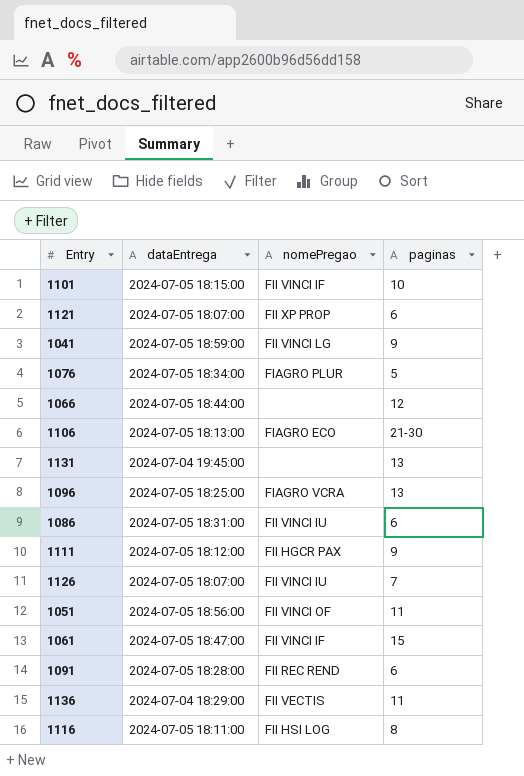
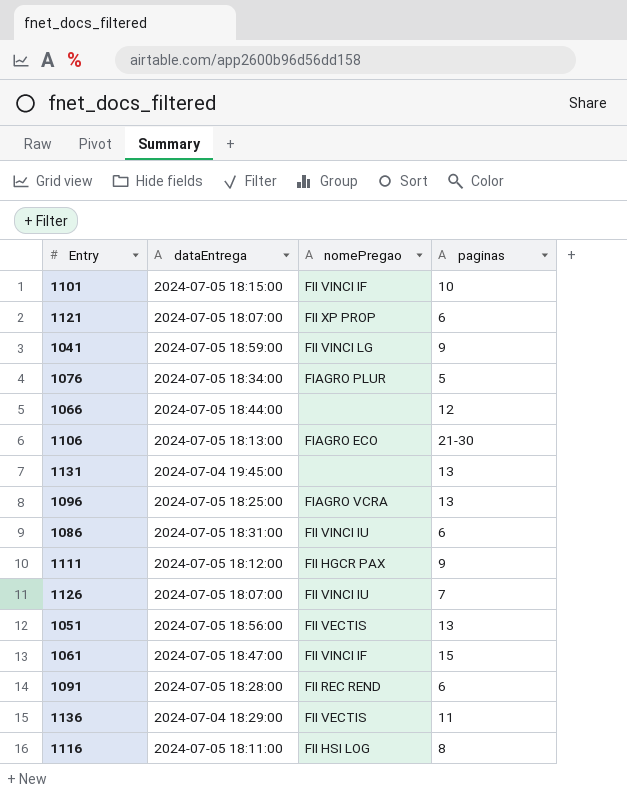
1051 | nomePregao: FII VINCI OF -> FII VECTIS
1051 | paginas: 11 -> 13

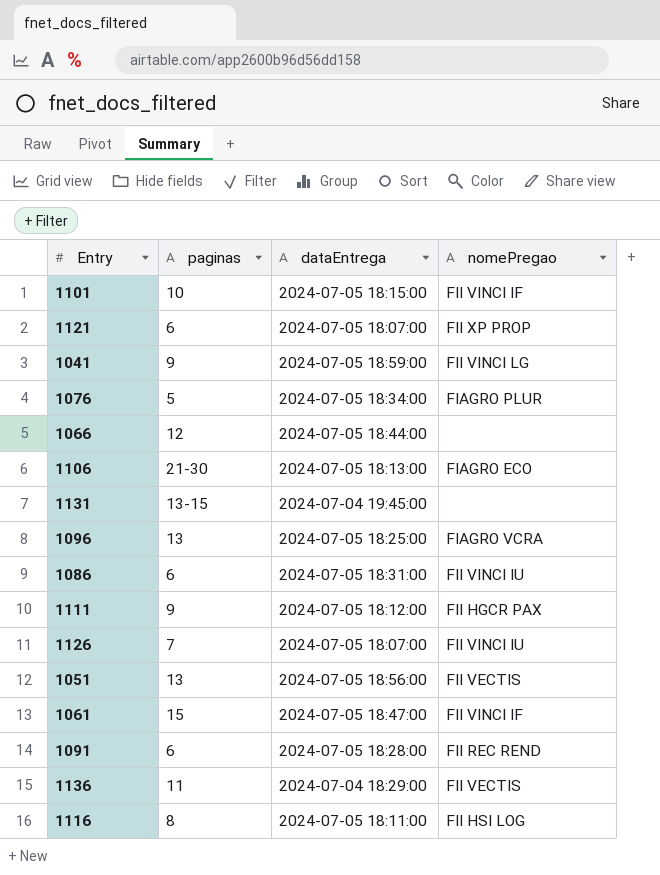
column paginas | position: 4 -> 2
1131 | paginas: 13 -> 13-15

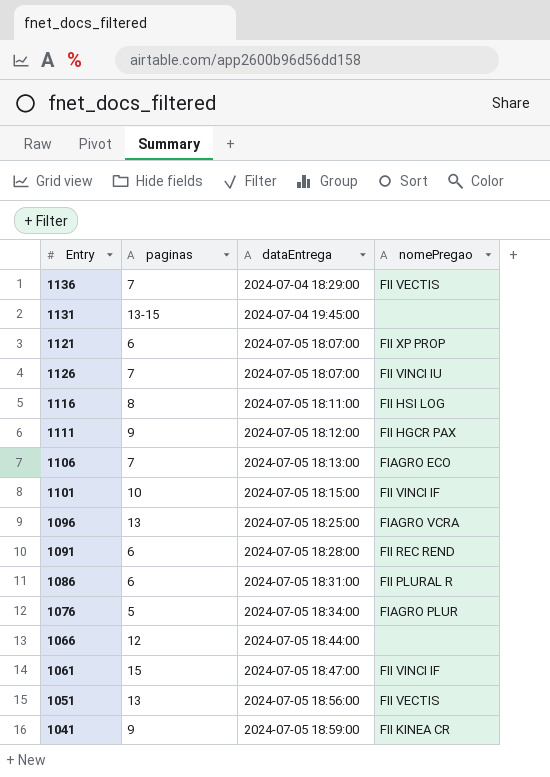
row order: none -> dataEntrega ascending
1136 | paginas: 11 -> 7
1106 | paginas: 21-30 -> 7
1086 | nomePregao: FII VINCI IU -> FII PLURAL R
1041 | nomePregao: FII VINCI LG -> FII KINEA CR

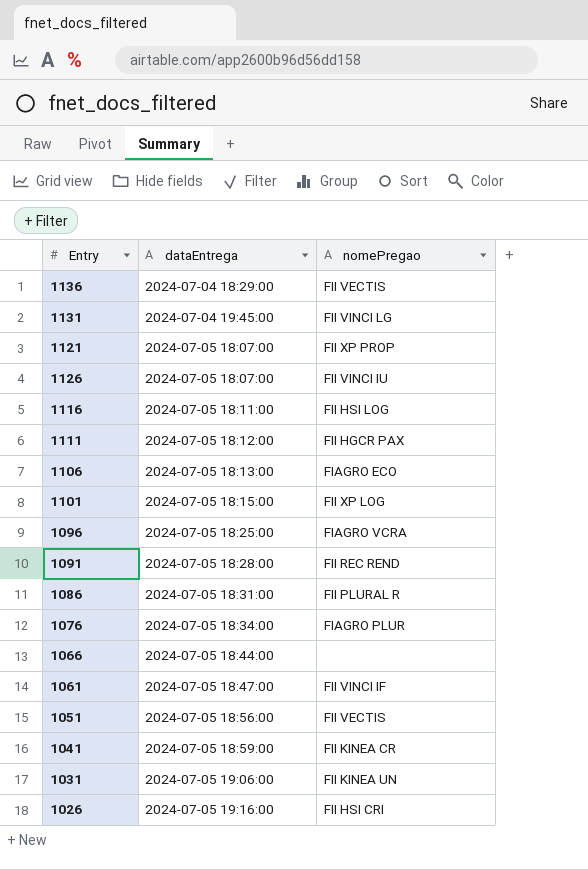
column paginas | position: 2 -> none
1131 | nomePregao: none -> FII VINCI LG
1101 | nomePregao: FII VINCI IF -> FII XP LOG
row 1031: none -> 2024-07-05 19:06:00 | FII KINEA UN
row 1026: none -> 2024-07-05 19:16:00 | FII HSI CRI

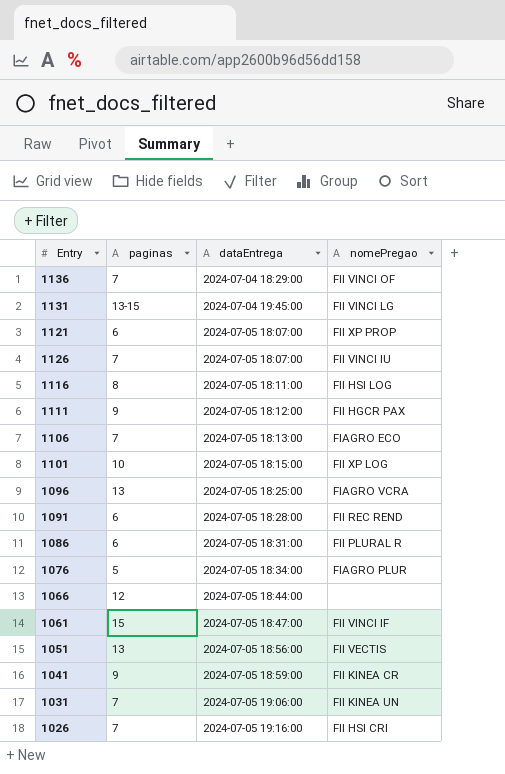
column paginas | position: none -> 2
1136 | nomePregao: FII VECTIS -> FII VINCI OF

